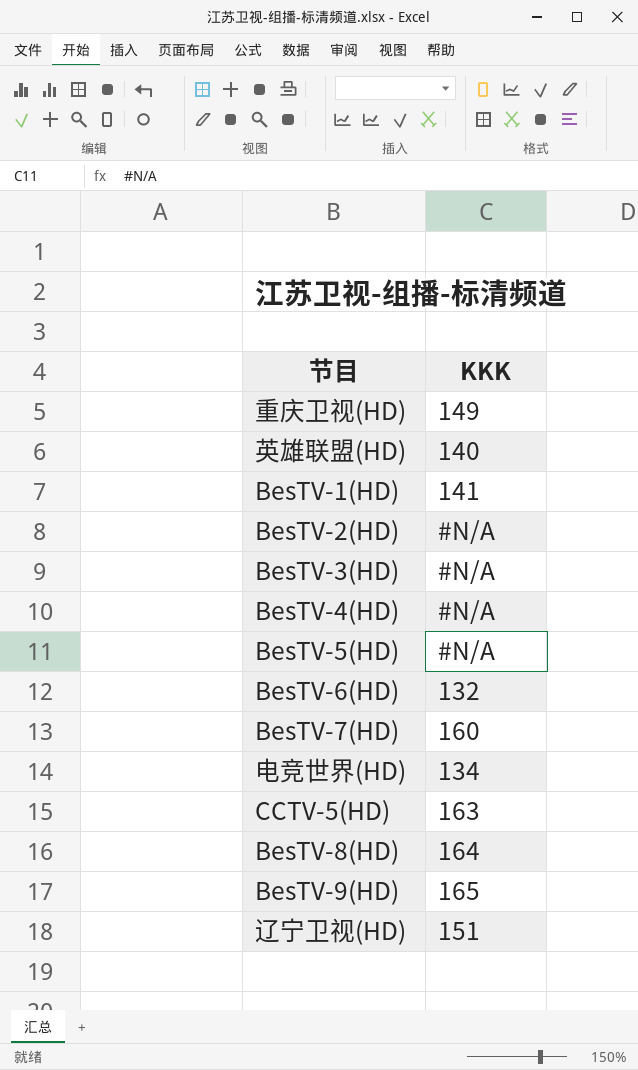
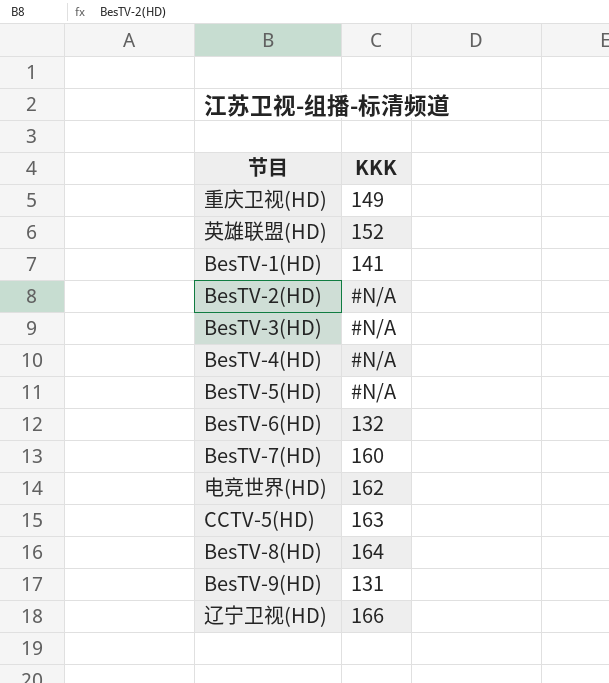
英雄联盟(HD) | KKK: 140 -> 152
电竞世界(HD) | KKK: 134 -> 162
BesTV-9(HD) | KKK: 165 -> 131
辽宁卫视(HD) | KKK: 151 -> 166

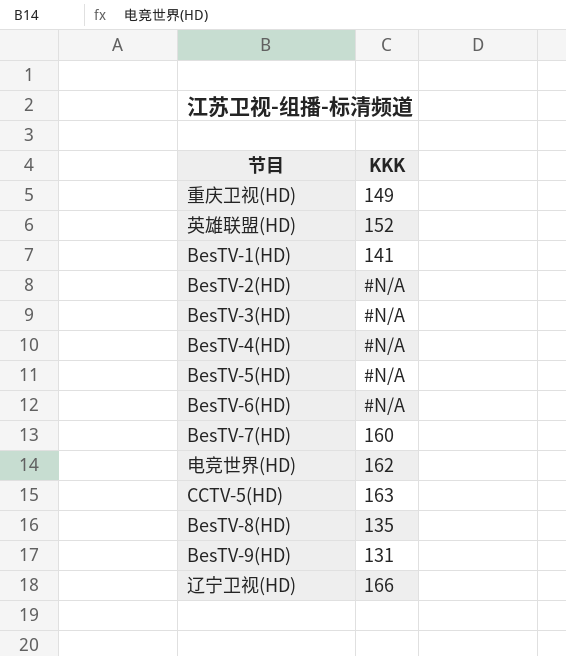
BesTV-6(HD) | KKK: 132 -> #N/A
BesTV-8(HD) | KKK: 164 -> 135

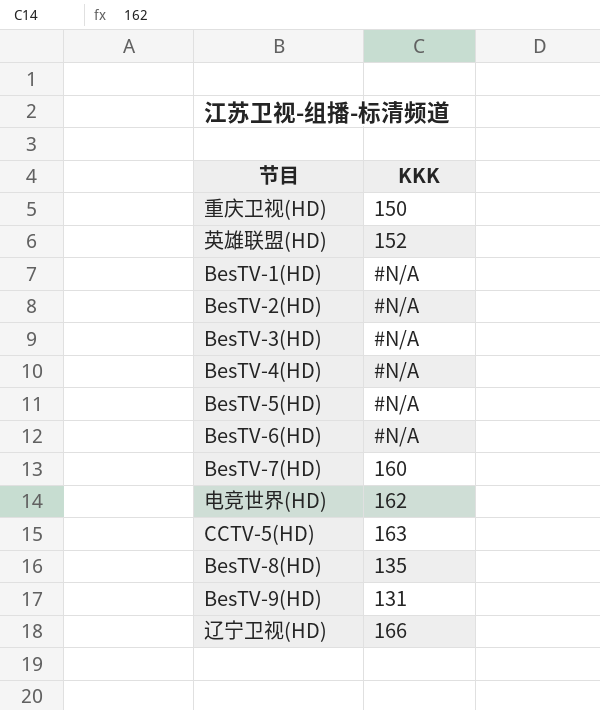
重庆卫视(HD) | KKK: 149 -> 150
BesTV-1(HD) | KKK: 141 -> #N/A

